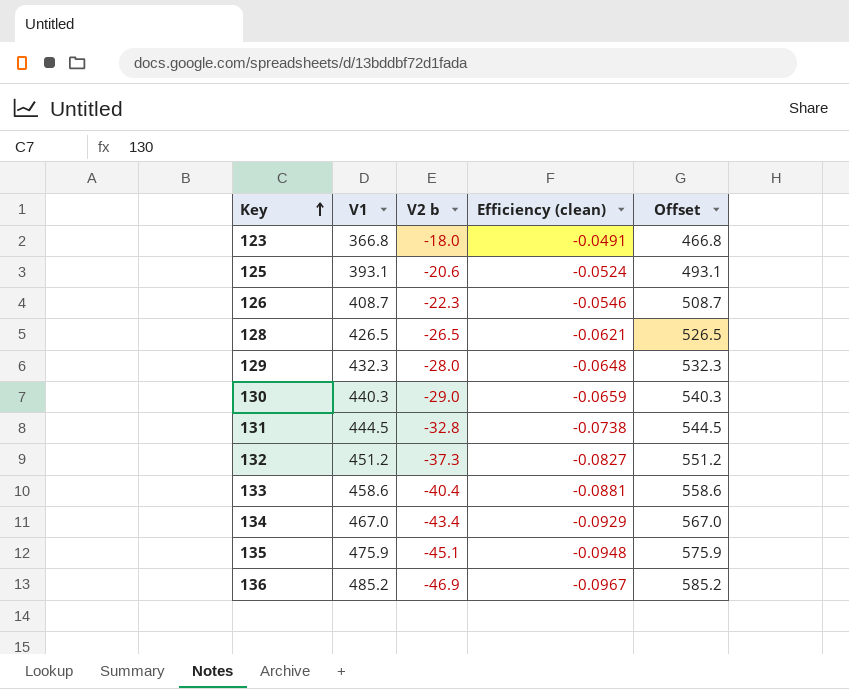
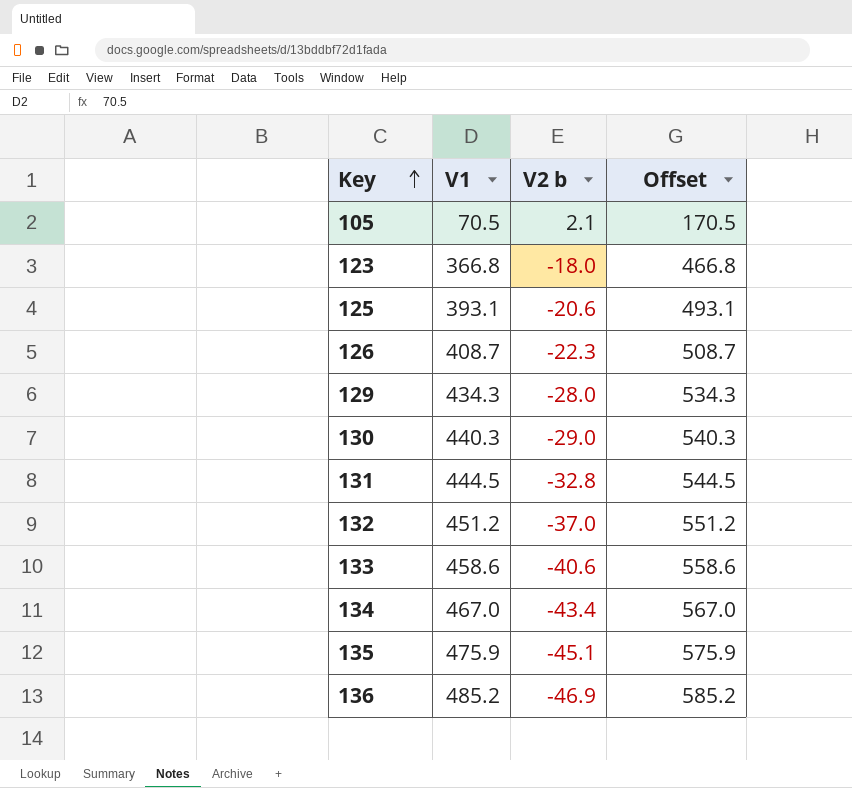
column Efficiency (clean) | formula: [V2 b] / [V1] -> none
row 128: 426.5 | -26.5 | -0.0621 | 526.5 -> none
row 105: none -> 70.5 | 2.1 | 170.5
129 | V1: 432.3 -> 434.3
129 | Offset: 532.3 -> 534.3
132 | V2 b: -37.3 -> -37.0
133 | V2 b: -40.4 -> -40.6

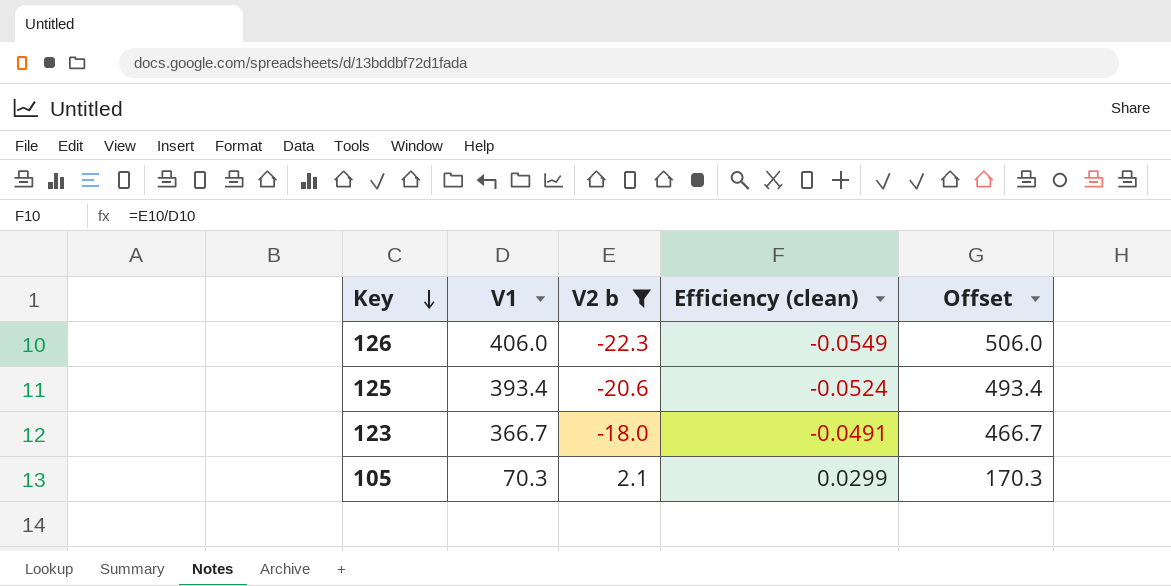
filter: none -> V2 b >= -22.3
row order: Key ascending -> Key descending
column Efficiency (clean) | formula: none -> [V2 b] / [V1]
126 | V1: 408.7 -> 406.0
126 | Offset: 508.7 -> 506.0
125 | V1: 393.1 -> 393.4
125 | Offset: 493.1 -> 493.4
123 | V1: 366.8 -> 366.7
123 | Offset: 466.8 -> 466.7
105 | V1: 70.5 -> 70.3
105 | Offset: 170.5 -> 170.3

